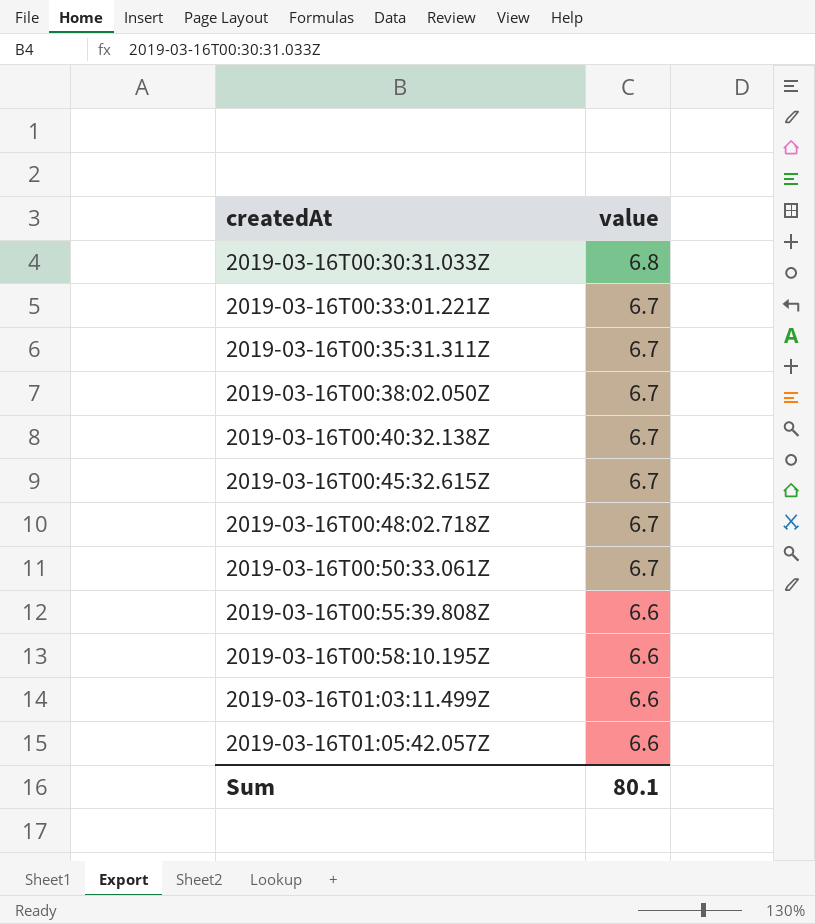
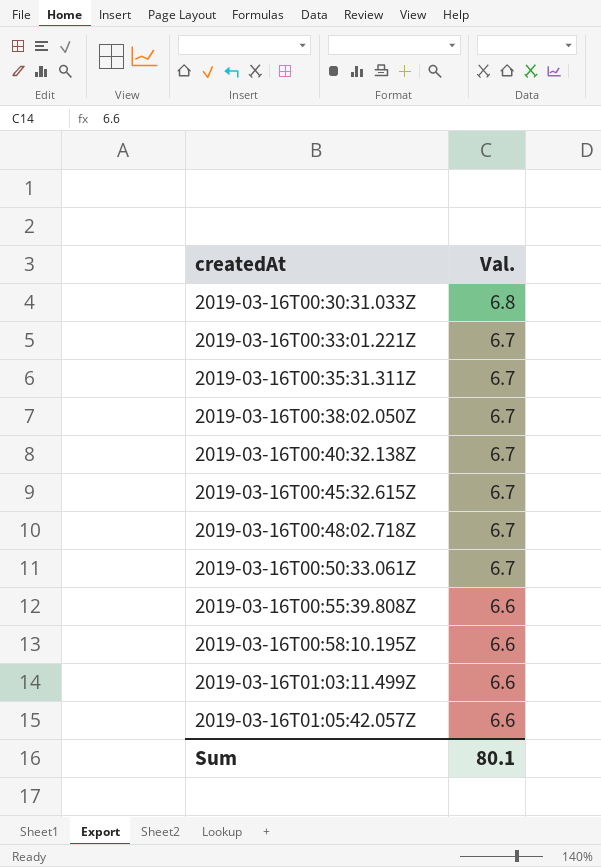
column name: value -> Val.

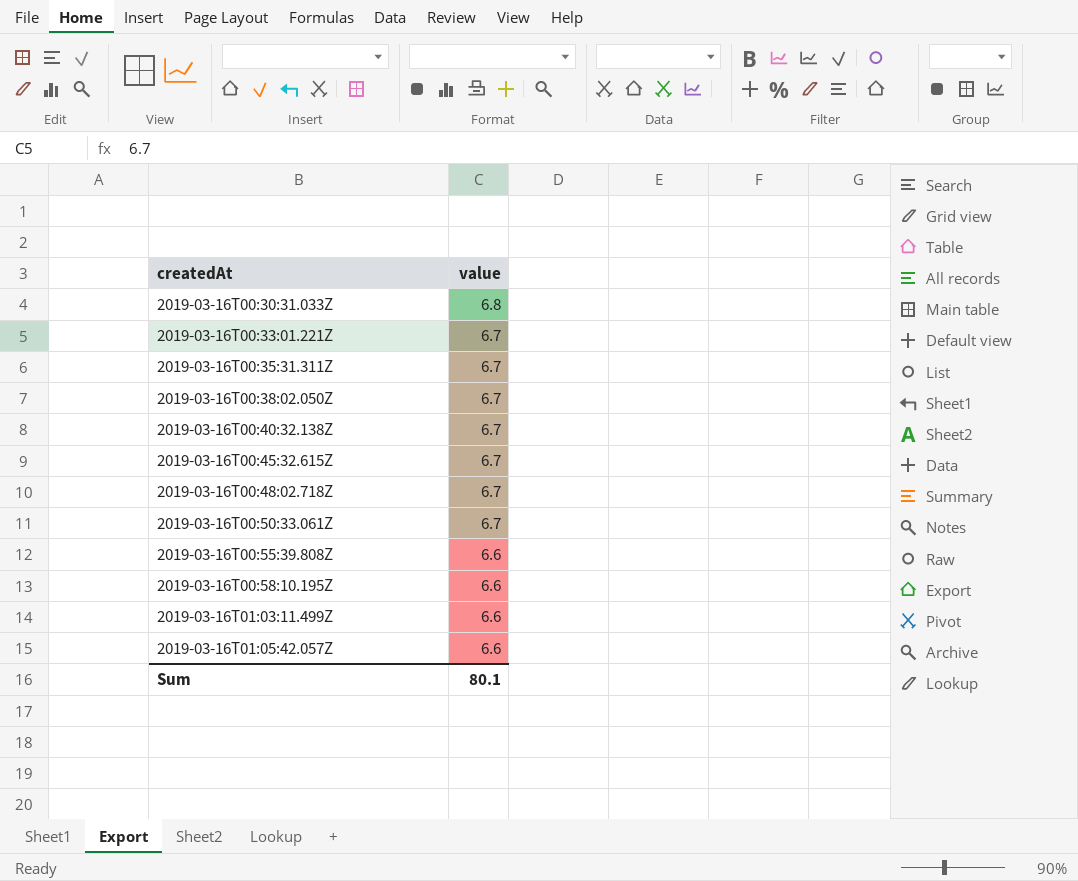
column name: Val. -> value

